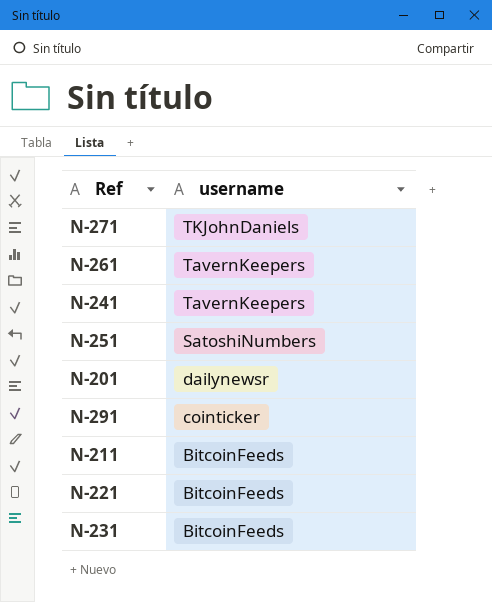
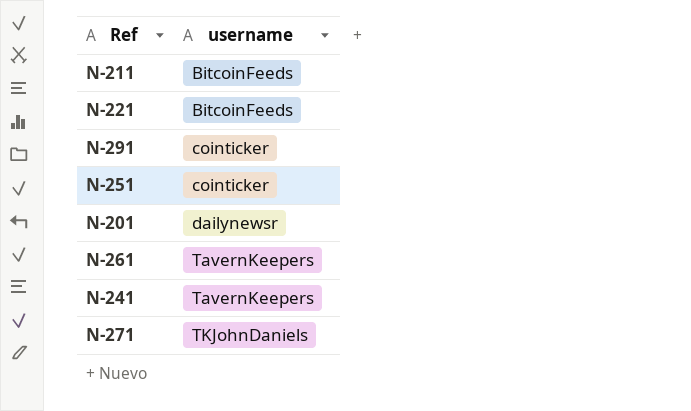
row order: username descending -> username ascending
row N-231: BitcoinFeeds -> none
N-251 | username: SatoshiNumbers -> cointicker

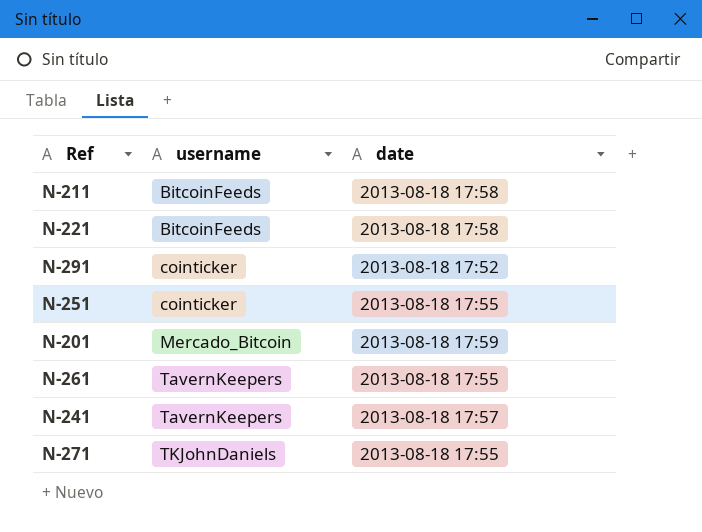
column date | position: none -> 3
N-201 | username: dailynewsr -> Mercado_Bitcoin

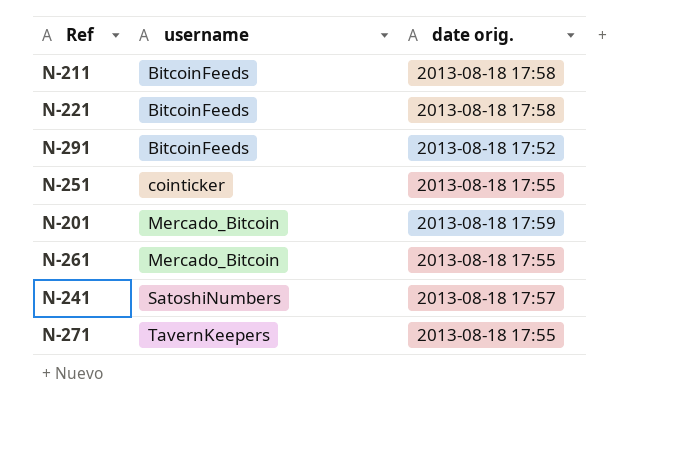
column name: date -> date orig.
N-291 | username: cointicker -> BitcoinFeeds
N-261 | username: TavernKeepers -> Mercado_Bitcoin
N-241 | username: TavernKeepers -> SatoshiNumbers
N-271 | username: TKJohnDaniels -> TavernKeepers

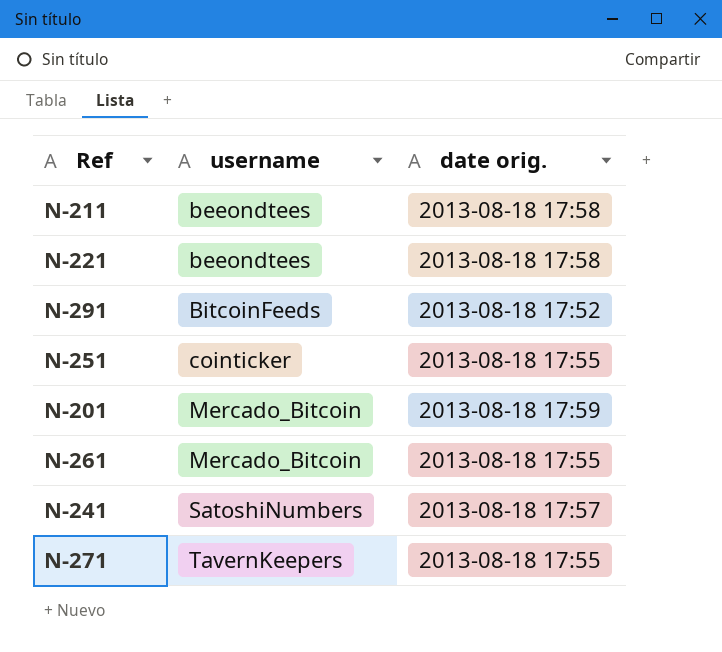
N-211 | username: BitcoinFeeds -> beeondtees
N-221 | username: BitcoinFeeds -> beeondtees

